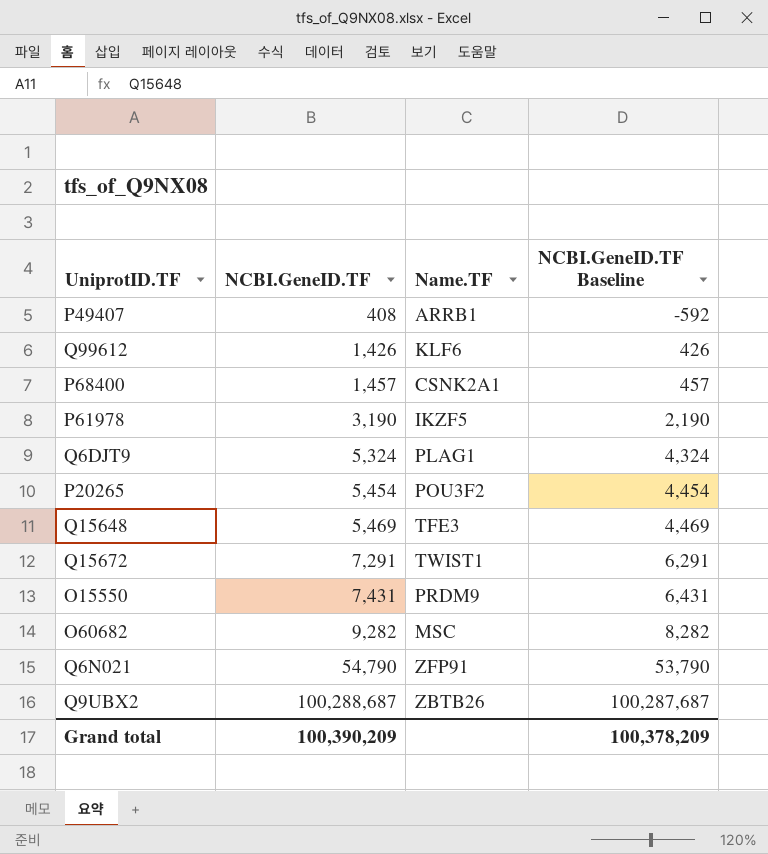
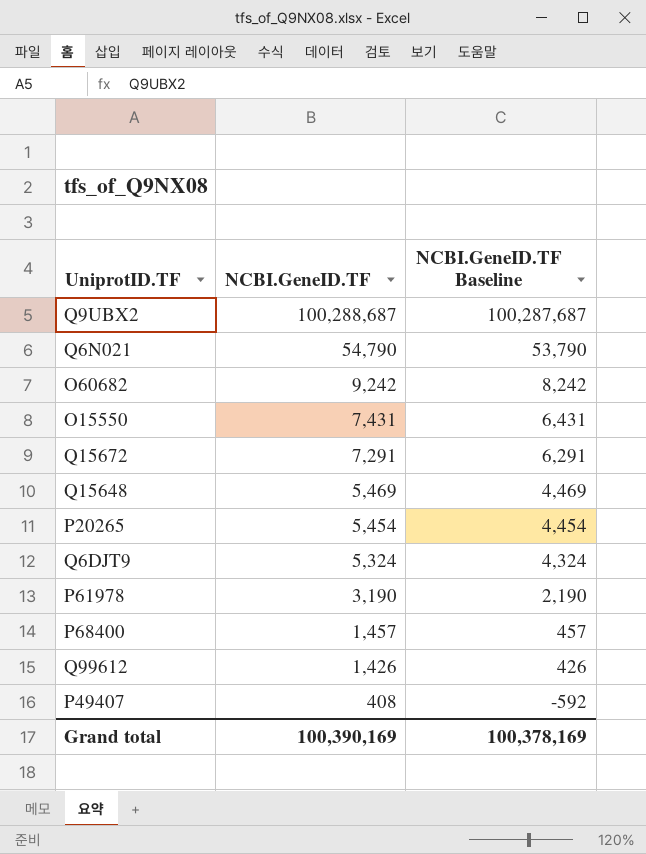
row order: NCBI.GeneID.TF ascending -> NCBI.GeneID.TF descending
column Name.TF | position: 3 -> none
O60682 | NCBI.GeneID.TF: 9,282 -> 9,242
O60682 | NCBI.GeneID.TF Baseline: 8,282 -> 8,242
Grand total | NCBI.GeneID.TF: 100,390,209 -> 100,390,169
Grand total | NCBI.GeneID.TF Baseline: 100,378,209 -> 100,378,169

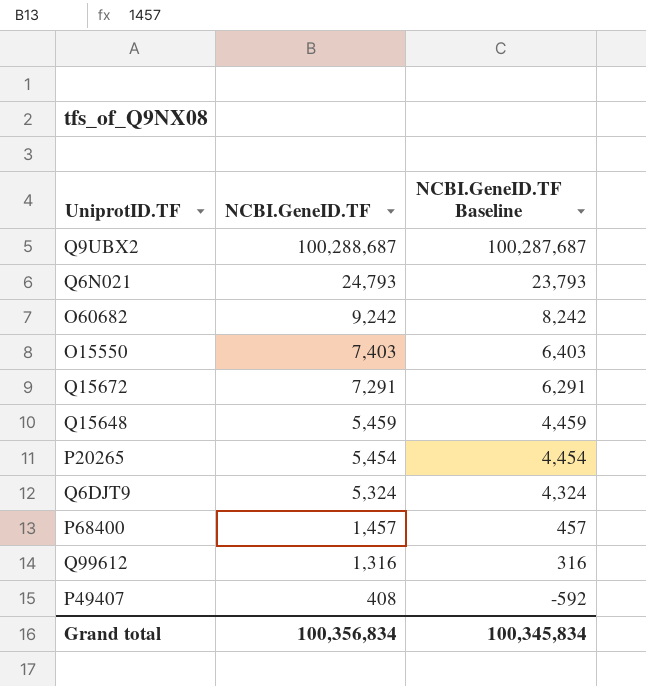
row P61978: 3,190 | 2,190 -> none
Q6N021 | NCBI.GeneID.TF: 54,790 -> 24,793
Q6N021 | NCBI.GeneID.TF Baseline: 53,790 -> 23,793
O15550 | NCBI.GeneID.TF: 7,431 -> 7,403
O15550 | NCBI.GeneID.TF Baseline: 6,431 -> 6,403
Q15648 | NCBI.GeneID.TF: 5,469 -> 5,459
Q15648 | NCBI.GeneID.TF Baseline: 4,469 -> 4,459
Q99612 | NCBI.GeneID.TF: 1,426 -> 1,316
Q99612 | NCBI.GeneID.TF Baseline: 426 -> 316
Grand total | NCBI.GeneID.TF: 100,390,169 -> 100,356,834
Grand total | NCBI.GeneID.TF Baseline: 100,378,169 -> 100,345,834

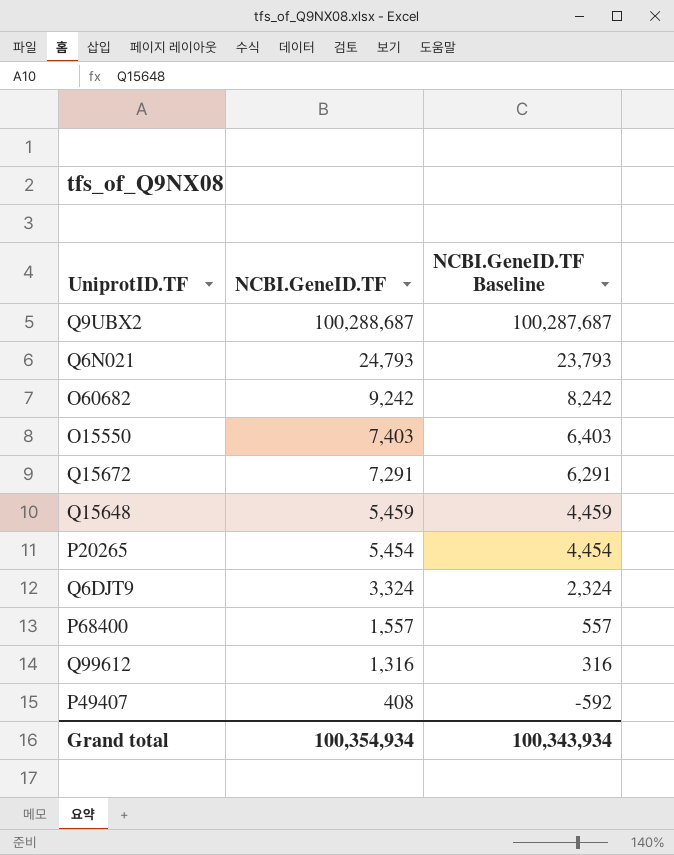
Q6DJT9 | NCBI.GeneID.TF: 5,324 -> 3,324
Q6DJT9 | NCBI.GeneID.TF Baseline: 4,324 -> 2,324
P68400 | NCBI.GeneID.TF: 1,457 -> 1,557
P68400 | NCBI.GeneID.TF Baseline: 457 -> 557
Grand total | NCBI.GeneID.TF: 100,356,834 -> 100,354,934
Grand total | NCBI.GeneID.TF Baseline: 100,345,834 -> 100,343,934

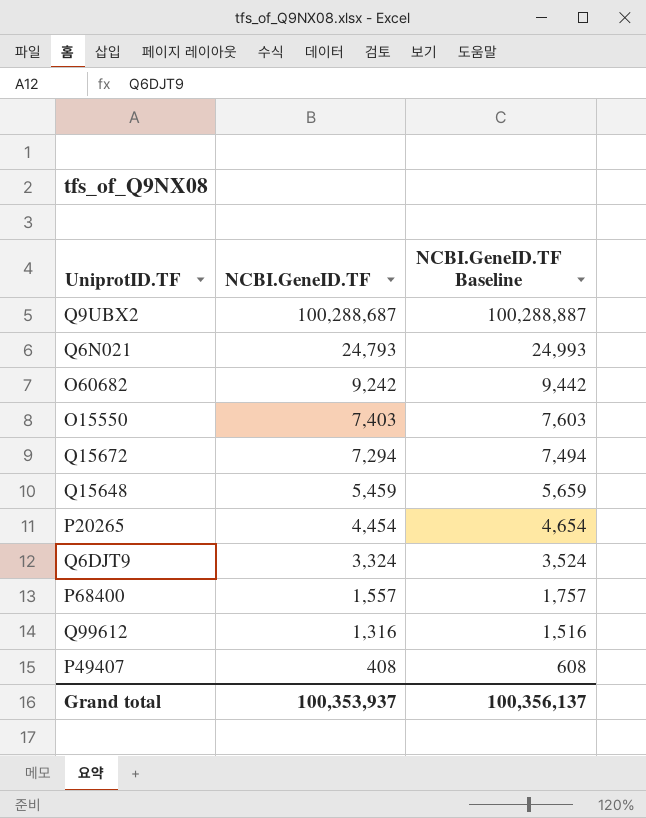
column NCBI.GeneID.TF Baseline | formula: [NCBI.GeneID.TF] - 1000 -> [NCBI.GeneID.TF] + 200
Q15672 | NCBI.GeneID.TF: 7,291 -> 7,294
P20265 | NCBI.GeneID.TF: 5,454 -> 4,454
Grand total | NCBI.GeneID.TF: 100,354,934 -> 100,353,937
Grand total | NCBI.GeneID.TF Baseline: 100,343,934 -> 100,356,137

